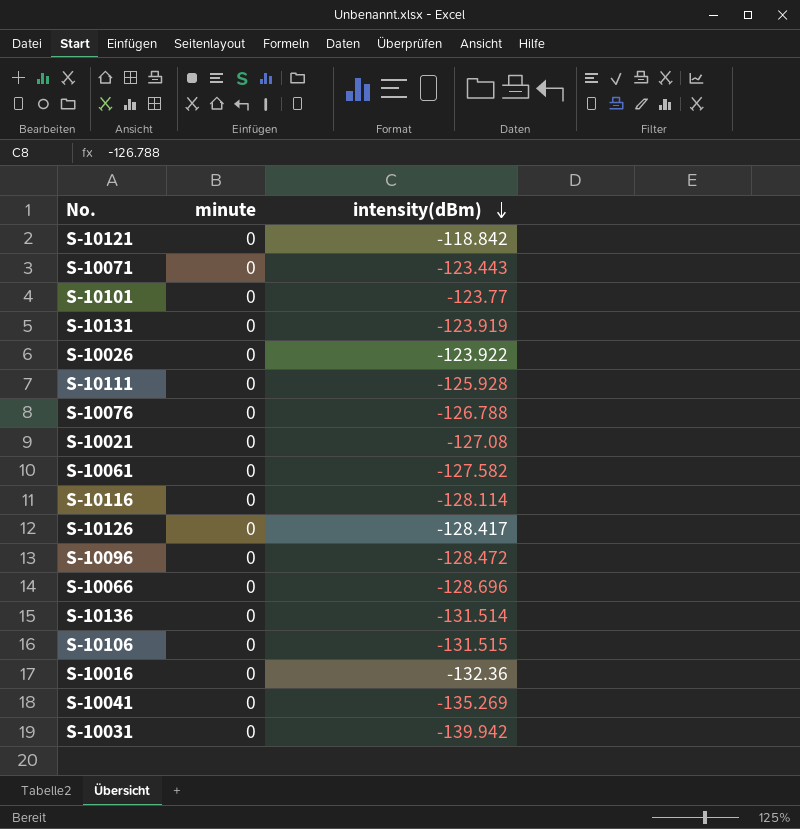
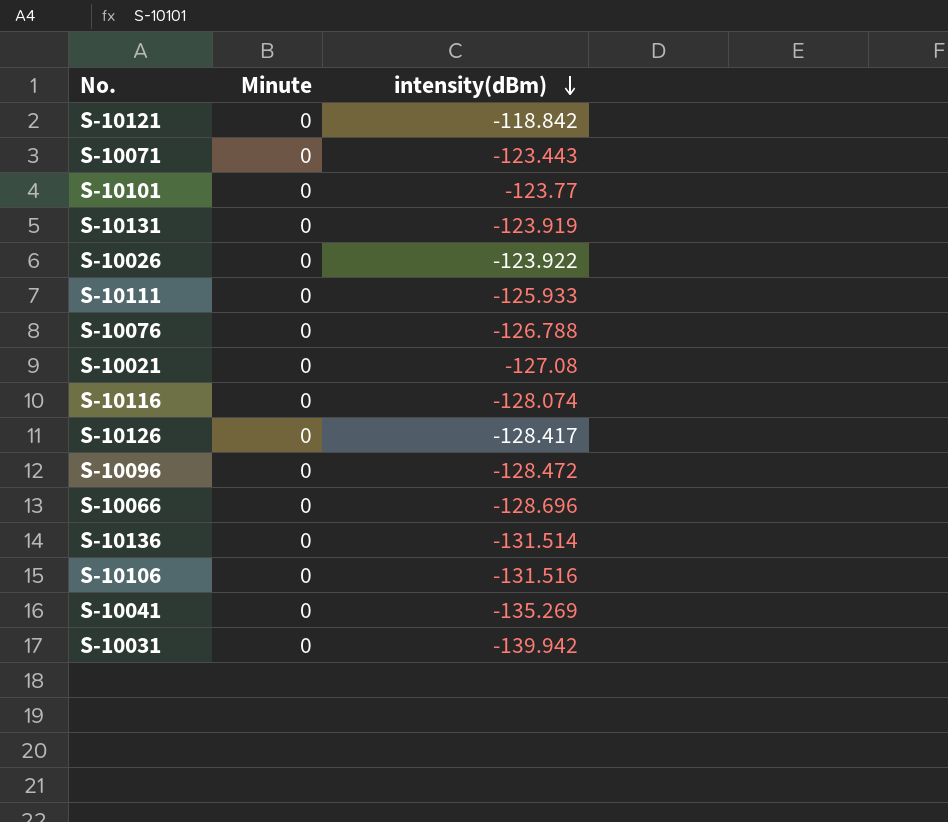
column name: minute -> Minute
row S-10061: 0 | -127.582 -> none
row S-10016: 0 | -132.36 -> none
S-10111 | intensity(dBm): -125.928 -> -125.933
S-10116 | intensity(dBm): -128.114 -> -128.074
S-10106 | intensity(dBm): -131.515 -> -131.516

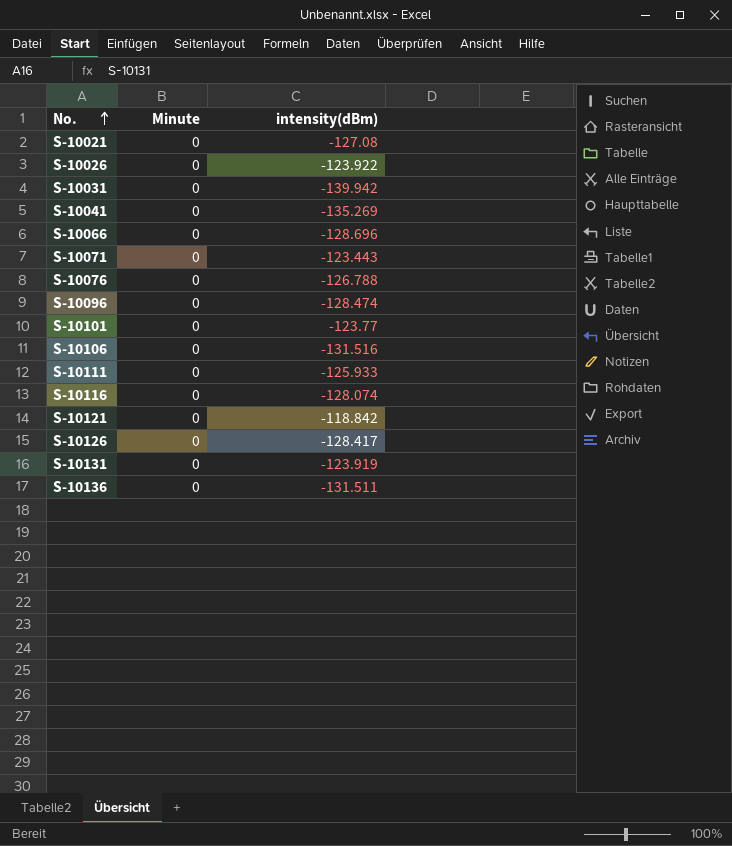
row order: intensity(dBm) descending -> No. ascending
S-10096 | intensity(dBm): -128.472 -> -128.474
S-10136 | intensity(dBm): -131.514 -> -131.511

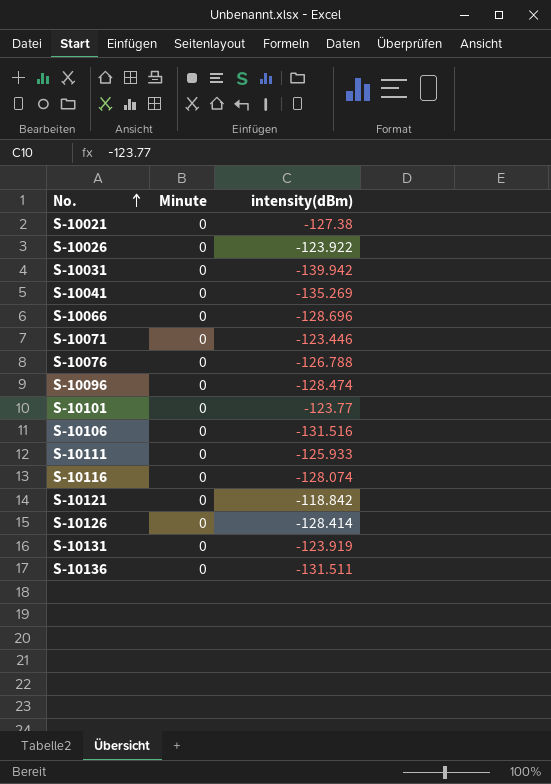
S-10021 | intensity(dBm): -127.08 -> -127.38
S-10071 | intensity(dBm): -123.443 -> -123.446
S-10126 | intensity(dBm): -128.417 -> -128.414

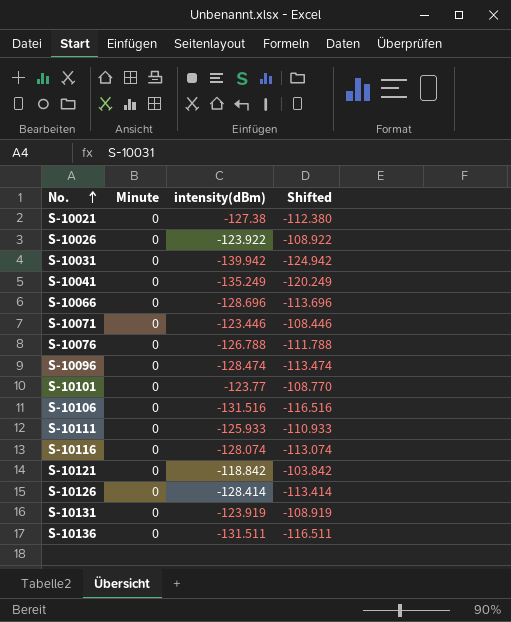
column Shifted | formula: none -> [intensity(dBm)] + 15
S-10041 | intensity(dBm): -135.269 -> -135.249

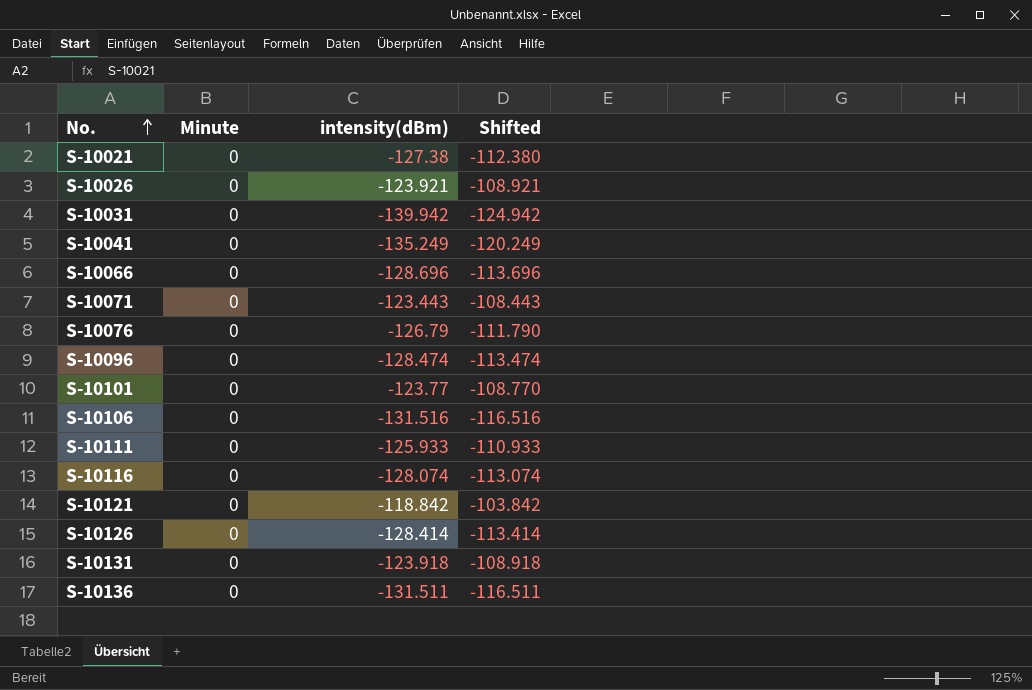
S-10026 | intensity(dBm): -123.922 -> -123.921
S-10026 | Shifted: -108.922 -> -108.921
S-10071 | intensity(dBm): -123.446 -> -123.443
S-10071 | Shifted: -108.446 -> -108.443
S-10076 | intensity(dBm): -126.788 -> -126.79
S-10076 | Shifted: -111.788 -> -111.790
S-10131 | intensity(dBm): -123.919 -> -123.918
S-10131 | Shifted: -108.919 -> -108.918

